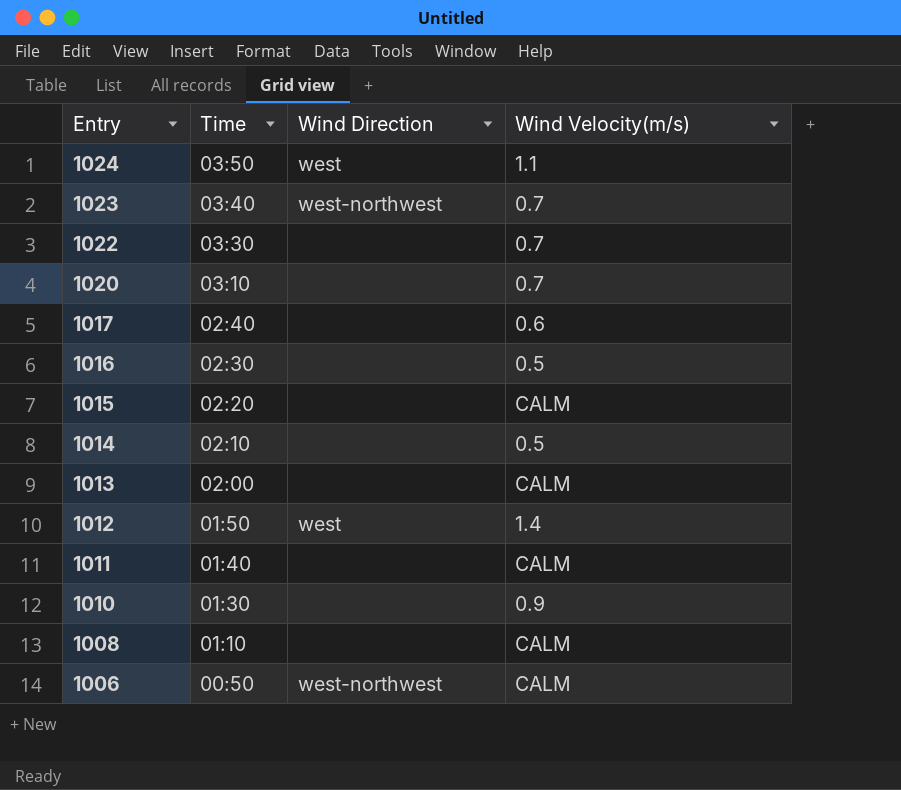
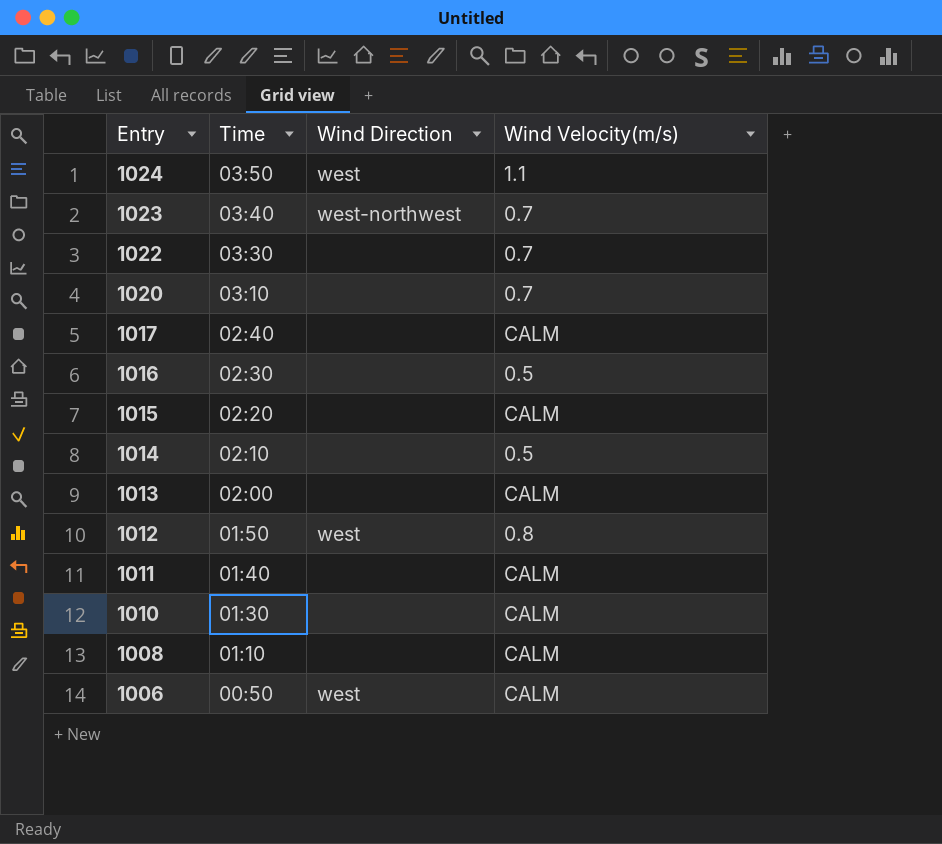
1017 | Wind Velocity(m/s): 0.6 -> CALM
1012 | Wind Velocity(m/s): 1.4 -> 0.8
1010 | Wind Velocity(m/s): 0.9 -> CALM
1006 | Wind Direction: west-northwest -> west

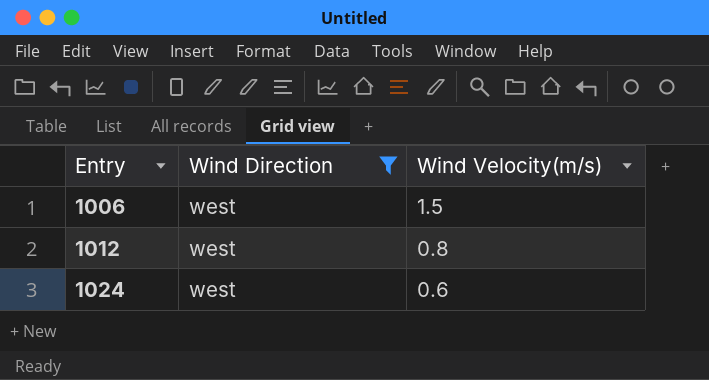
filter: none -> Wind Direction = west
row order: Entry descending -> Entry ascending
column Time | position: 2 -> none
1006 | Wind Velocity(m/s): CALM -> 1.5
1024 | Wind Velocity(m/s): 1.1 -> 0.6

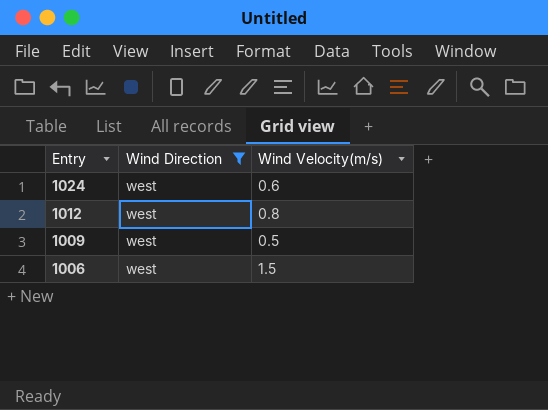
row order: Entry ascending -> Entry descending
row 1009: none -> west | 0.5

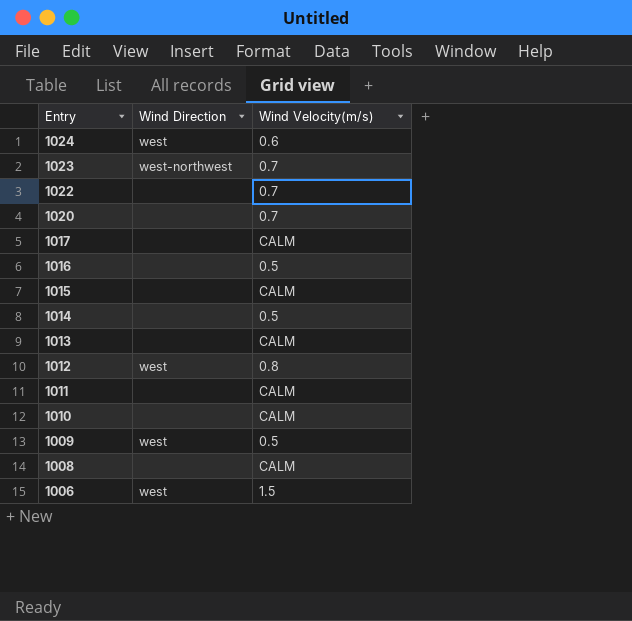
filter: Wind Direction = west -> none

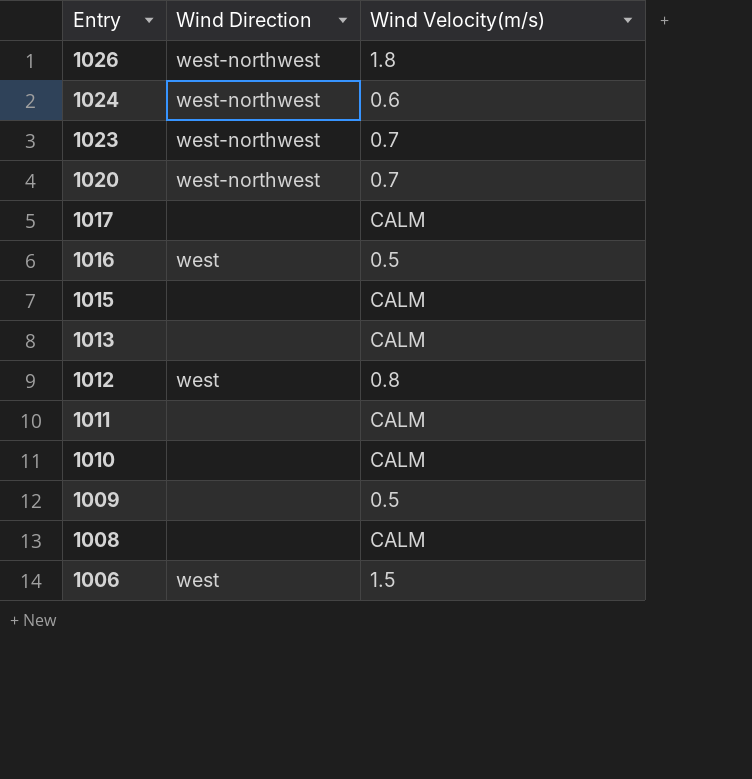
row 1022: none | 0.7 -> none
row 1014: none | 0.5 -> none
row 1026: none -> west-northwest | 1.8
1024 | Wind Direction: west -> west-northwest
1020 | Wind Direction: none -> west-northwest
1016 | Wind Direction: none -> west
1009 | Wind Direction: west -> none

